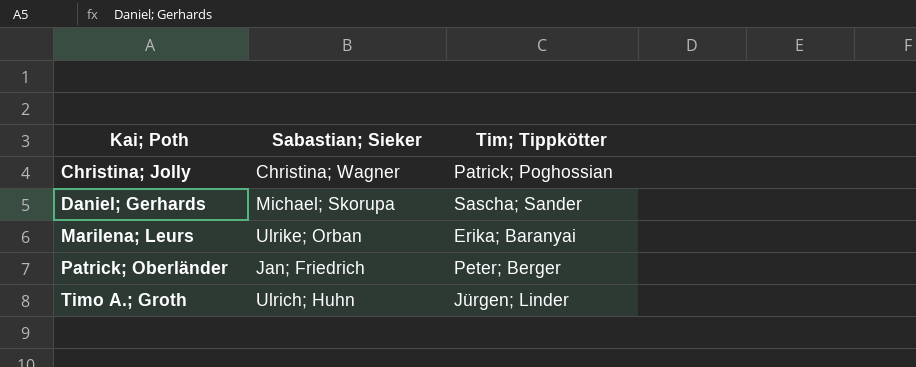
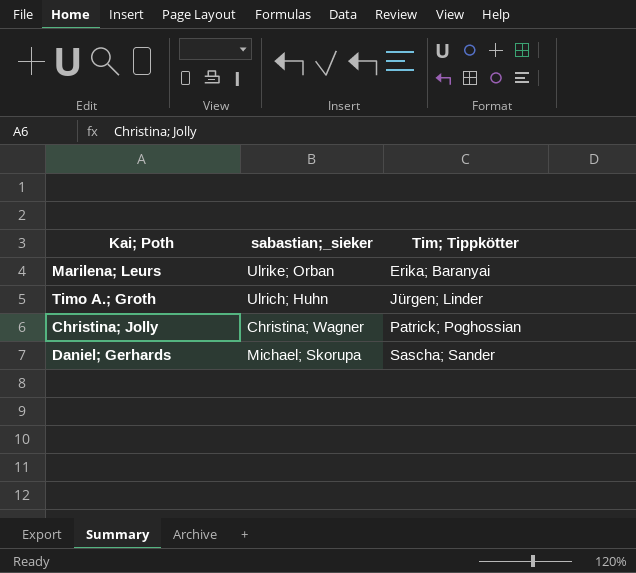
row order: Kai; Poth ascending -> Tim; Tippkötter ascending
column name: Sabastian; Sieker -> sabastian;_sieker
row Patrick; Oberländer: Jan; Friedrich | Peter; Berger -> none

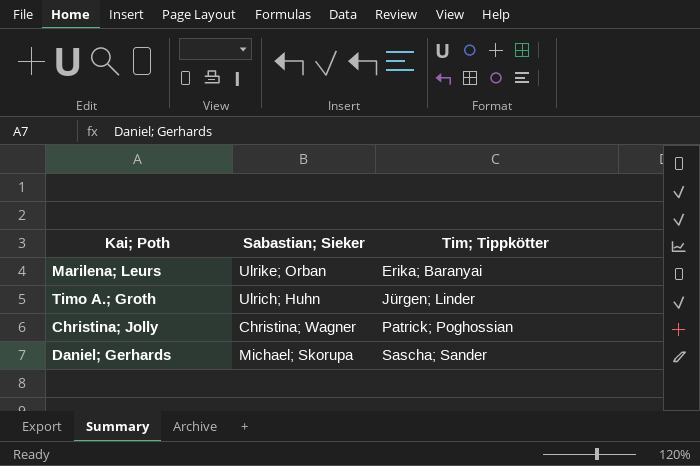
column name: sabastian;_sieker -> Sabastian; Sieker

